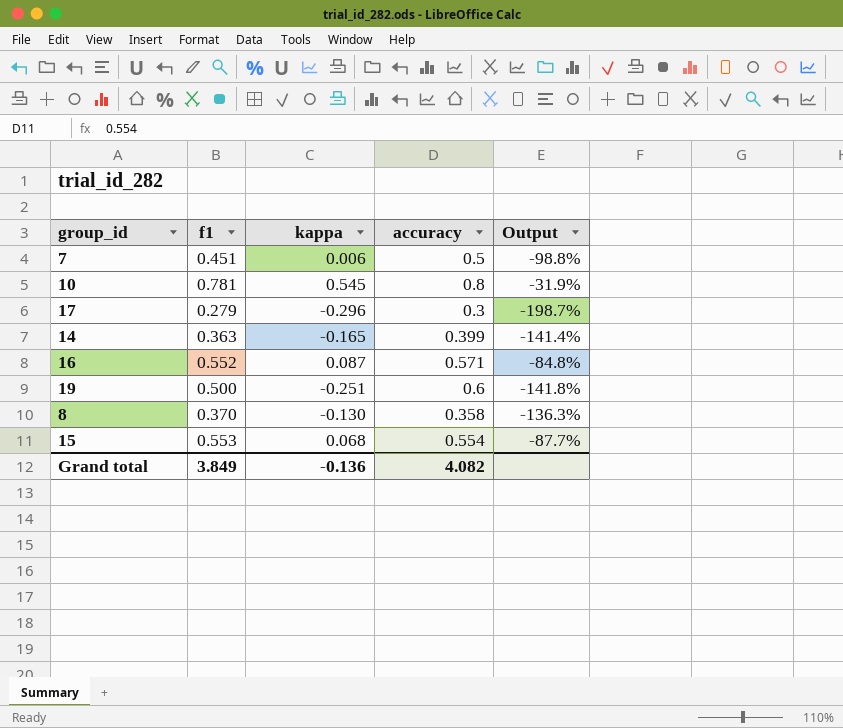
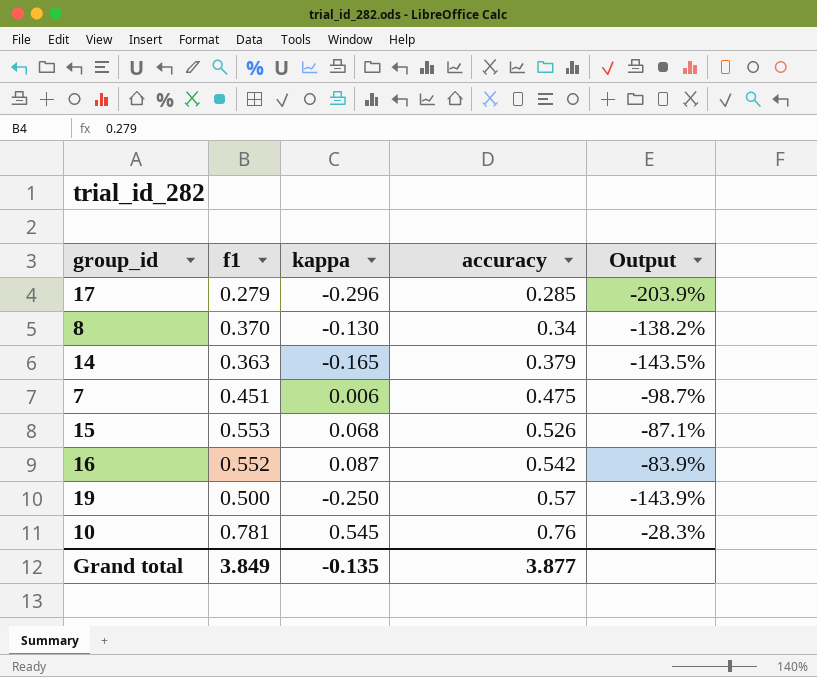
row order: none -> accuracy ascending
17 | accuracy: 0.3 -> 0.285
17 | Output: -198.7% -> -203.9%
8 | accuracy: 0.358 -> 0.34
8 | Output: -136.3% -> -138.2%
14 | accuracy: 0.399 -> 0.379
14 | Output: -141.4% -> -143.5%
7 | accuracy: 0.5 -> 0.475
7 | Output: -98.8% -> -98.7%
15 | accuracy: 0.554 -> 0.526
15 | Output: -87.7% -> -87.1%
16 | accuracy: 0.571 -> 0.542
16 | Output: -84.8% -> -83.9%
19 | kappa: -0.251 -> -0.250
19 | accuracy: 0.6 -> 0.57
19 | Output: -141.8% -> -143.9%
10 | accuracy: 0.8 -> 0.76
10 | Output: -31.9% -> -28.3%
Grand total | kappa: -0.136 -> -0.135
Grand total | accuracy: 4.082 -> 3.877

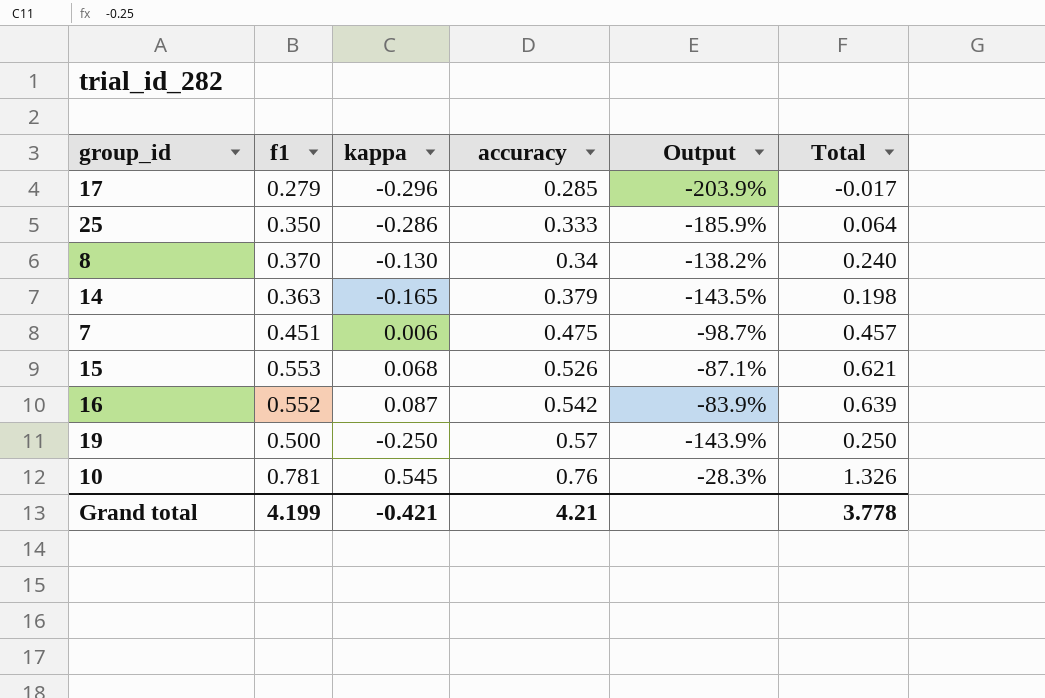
column Total | formula: none -> [f1] + [kappa]
row 25: none -> 0.350 | -0.286 | 0.333 | -185.9% | 0.064
Grand total | f1: 3.849 -> 4.199
Grand total | kappa: -0.135 -> -0.421
Grand total | accuracy: 3.877 -> 4.21

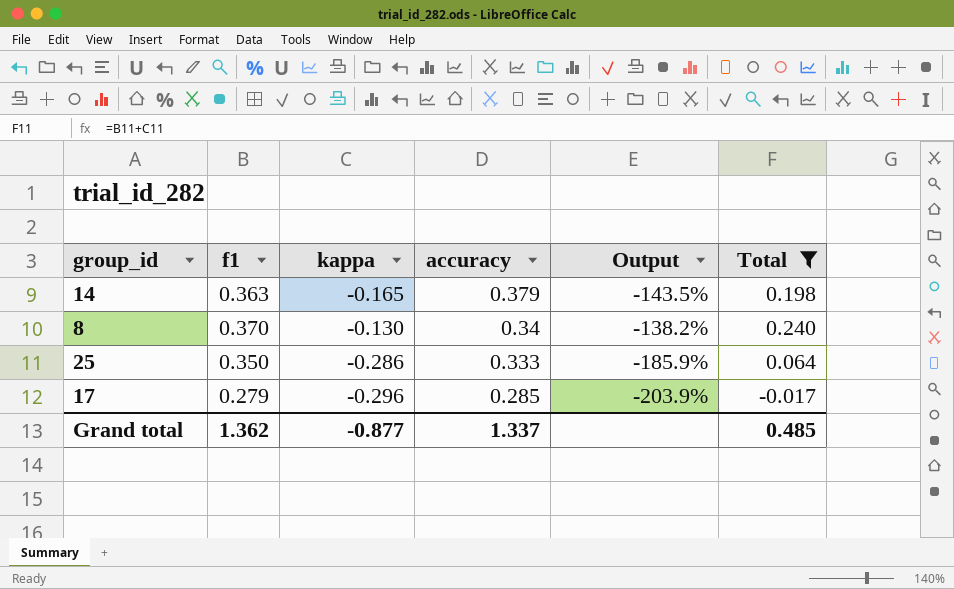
filter: none -> Total <= 0.240
row order: accuracy ascending -> accuracy descending
Grand total | f1: 4.199 -> 1.362
Grand total | kappa: -0.421 -> -0.877
Grand total | accuracy: 4.21 -> 1.337
Grand total | Total: 3.778 -> 0.485

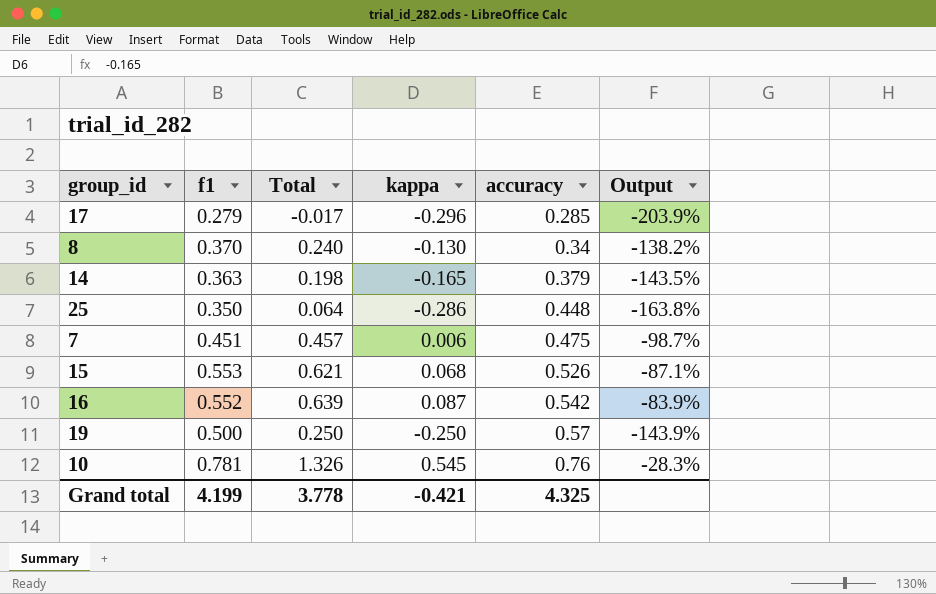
filter: Total <= 0.240 -> none
row order: accuracy descending -> accuracy ascending
column Total | position: 6 -> 3
25 | accuracy: 0.333 -> 0.448
25 | Output: -185.9% -> -163.8%
Grand total | f1: 1.362 -> 4.199
Grand total | Total: 0.485 -> 3.778
Grand total | kappa: -0.877 -> -0.421
Grand total | accuracy: 1.337 -> 4.325

